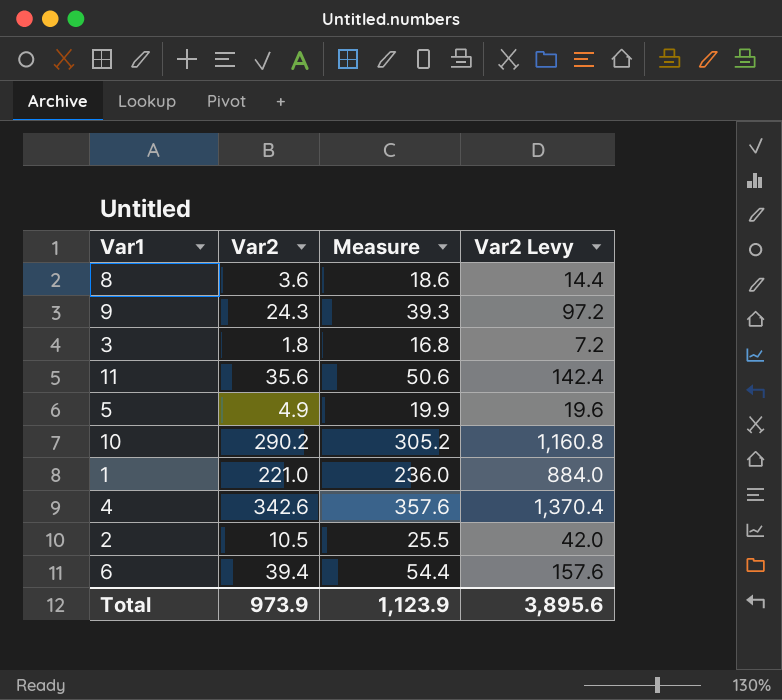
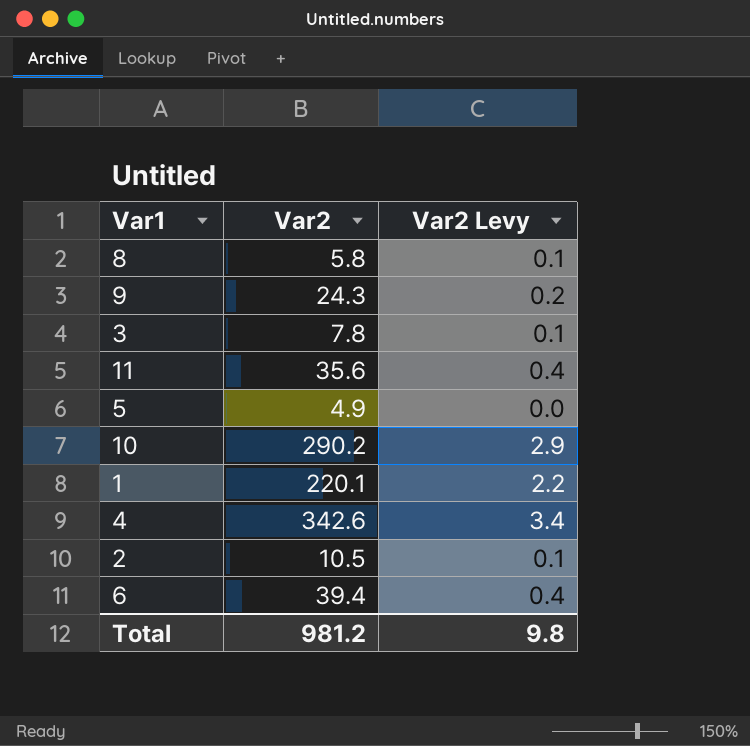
column Measure | formula: [Var2] + 15 -> none
column Var2 Levy | formula: [Var2] * 4 -> [Var2] * 0.01
8 | Var2: 3.6 -> 5.8
3 | Var2: 1.8 -> 7.8
1 | Var2: 221.0 -> 220.1
Total | Var2: 973.9 -> 981.2
Total | Var2 Levy: 3,895.6 -> 9.8

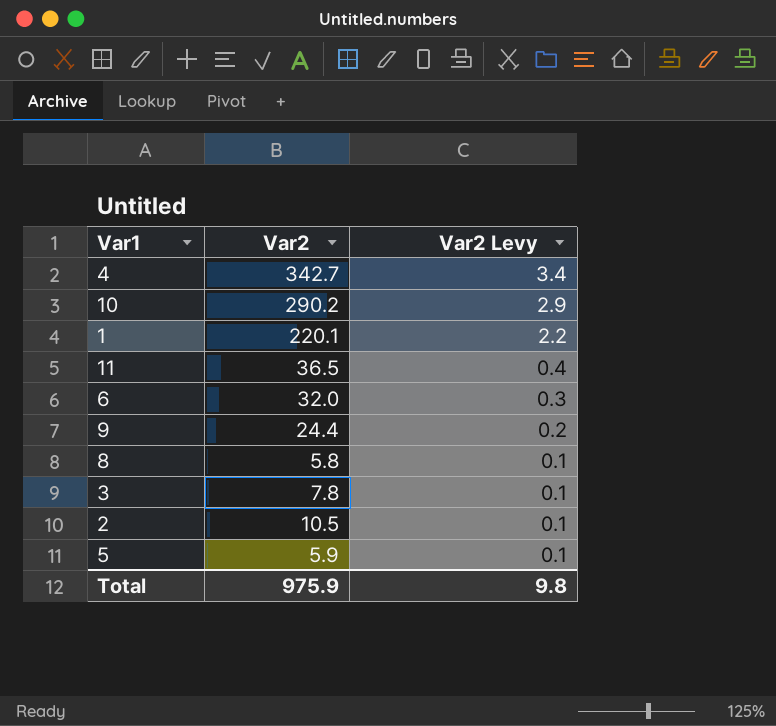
row order: none -> Var2 Levy descending
4 | Var2: 342.6 -> 342.7
11 | Var2: 35.6 -> 36.5
6 | Var2: 39.4 -> 32.0
6 | Var2 Levy: 0.4 -> 0.3
9 | Var2: 24.3 -> 24.4
5 | Var2: 4.9 -> 5.9
5 | Var2 Levy: 0.0 -> 0.1
Total | Var2: 981.2 -> 975.9

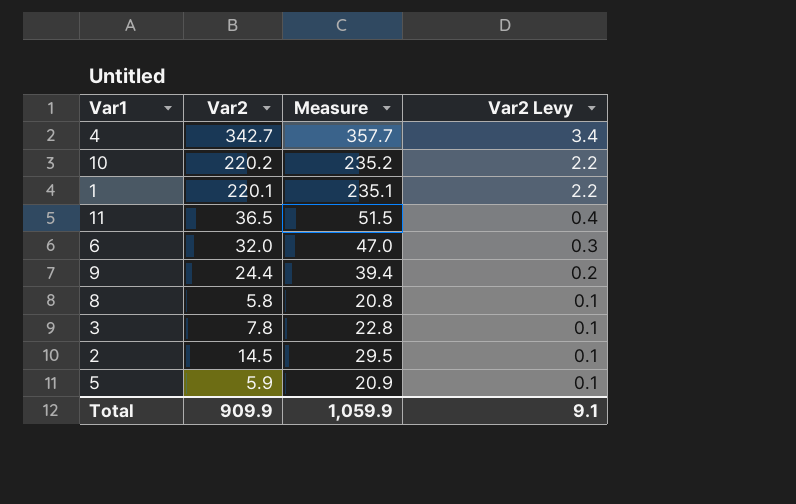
column Measure | formula: none -> [Var2] + 15
10 | Var2: 290.2 -> 220.2
10 | Var2 Levy: 2.9 -> 2.2
2 | Var2: 10.5 -> 14.5
Total | Var2: 975.9 -> 909.9
Total | Var2 Levy: 9.8 -> 9.1

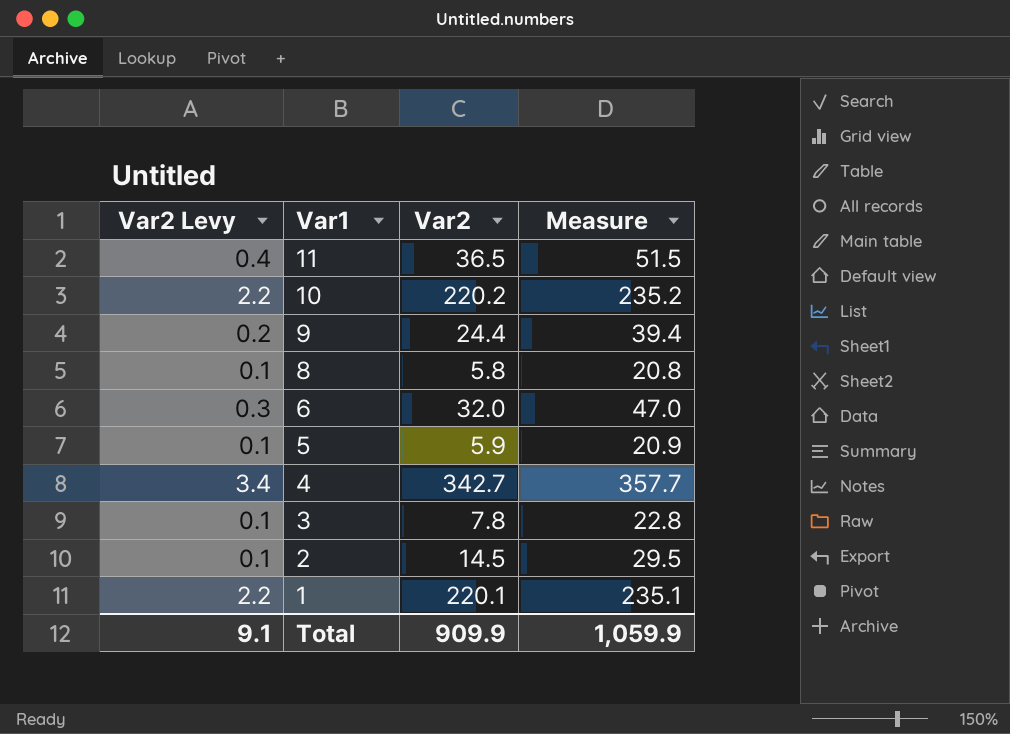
row order: Var2 Levy descending -> Var1 descending
column Var2 Levy | position: 4 -> 1

